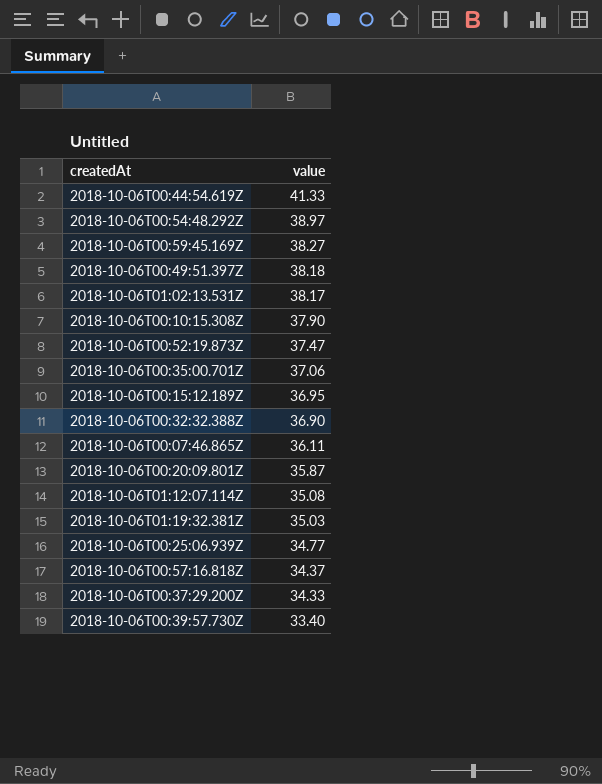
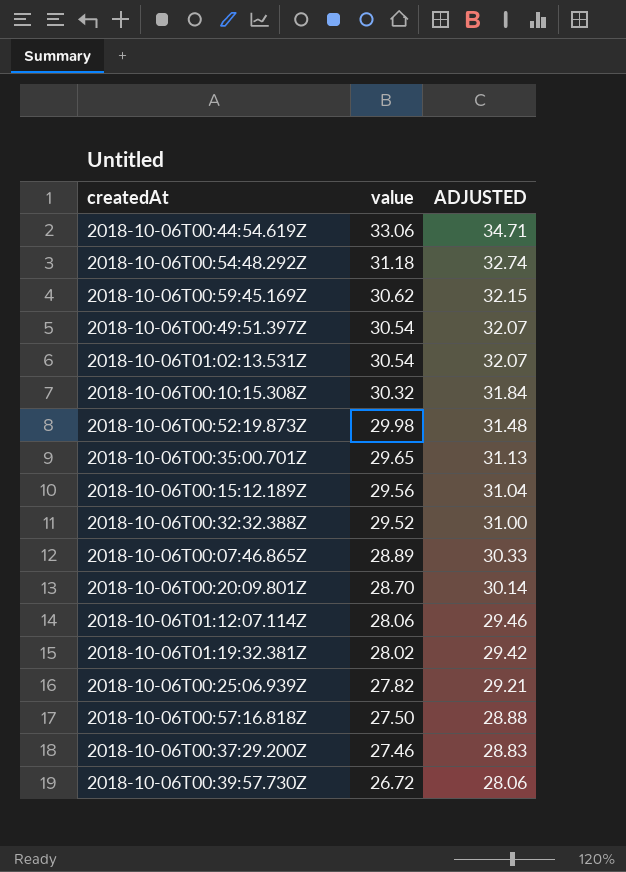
column ADJUSTED | formula: none -> [value] * 1.05
2018-10-06T00:44:54.619Z | value: 41.33 -> 33.06
2018-10-06T00:54:48.292Z | value: 38.97 -> 31.18
2018-10-06T00:59:45.169Z | value: 38.27 -> 30.62
2018-10-06T00:49:51.397Z | value: 38.18 -> 30.54
2018-10-06T01:02:13.531Z | value: 38.17 -> 30.54
2018-10-06T00:10:15.308Z | value: 37.90 -> 30.32
2018-10-06T00:52:19.873Z | value: 37.47 -> 29.98
2018-10-06T00:35:00.701Z | value: 37.06 -> 29.65
2018-10-06T00:15:12.189Z | value: 36.95 -> 29.56
2018-10-06T00:32:32.388Z | value: 36.90 -> 29.52
2018-10-06T00:07:46.865Z | value: 36.11 -> 28.89
2018-10-06T00:20:09.801Z | value: 35.87 -> 28.70
2018-10-06T01:12:07.114Z | value: 35.08 -> 28.06
2018-10-06T01:19:32.381Z | value: 35.03 -> 28.02
2018-10-06T00:25:06.939Z | value: 34.77 -> 27.82
2018-10-06T00:57:16.818Z | value: 34.37 -> 27.50
2018-10-06T00:37:29.200Z | value: 34.33 -> 27.46
2018-10-06T00:39:57.730Z | value: 33.40 -> 26.72

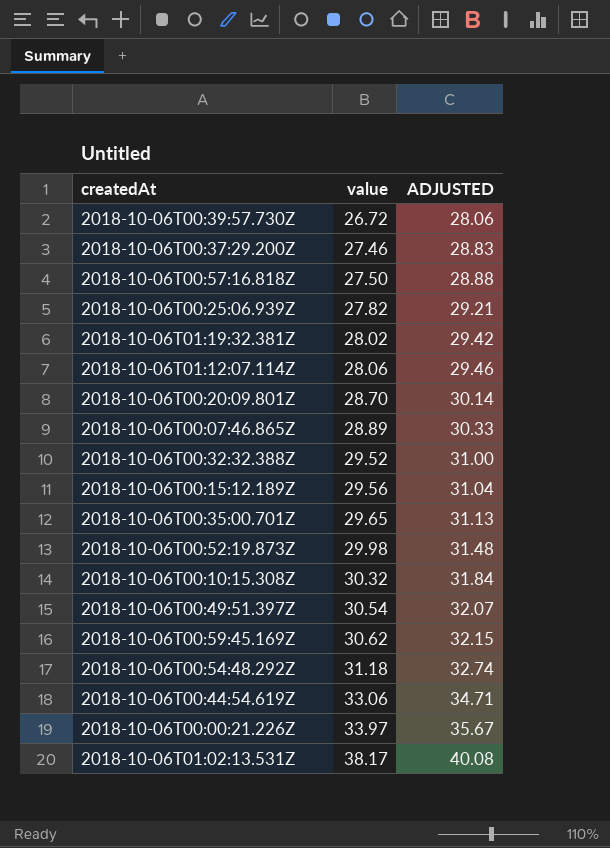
row order: value descending -> value ascending
row 2018-10-06T00:00:21.226Z: none -> 33.97 | 35.67
2018-10-06T01:02:13.531Z | value: 30.54 -> 38.17
2018-10-06T01:02:13.531Z | ADJUSTED: 32.07 -> 40.08

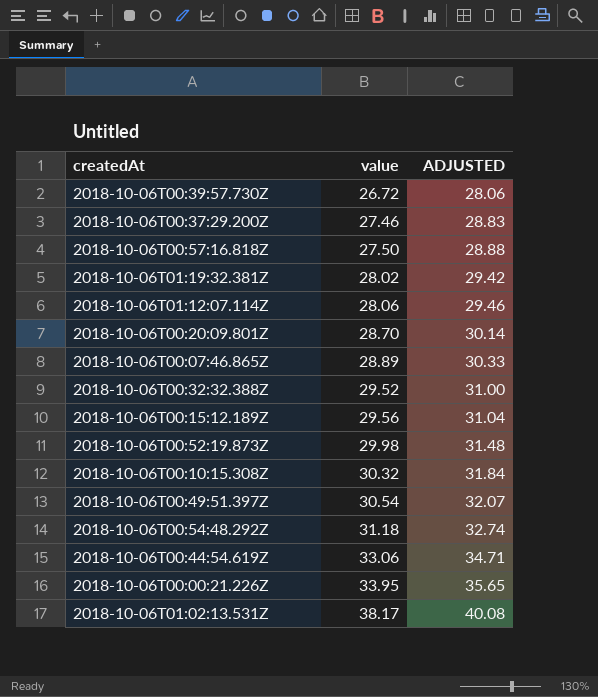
row 2018-10-06T00:25:06.939Z: 27.82 | 29.21 -> none
row 2018-10-06T00:35:00.701Z: 29.65 | 31.13 -> none
row 2018-10-06T00:59:45.169Z: 30.62 | 32.15 -> none
2018-10-06T00:00:21.226Z | value: 33.97 -> 33.95
2018-10-06T00:00:21.226Z | ADJUSTED: 35.67 -> 35.65

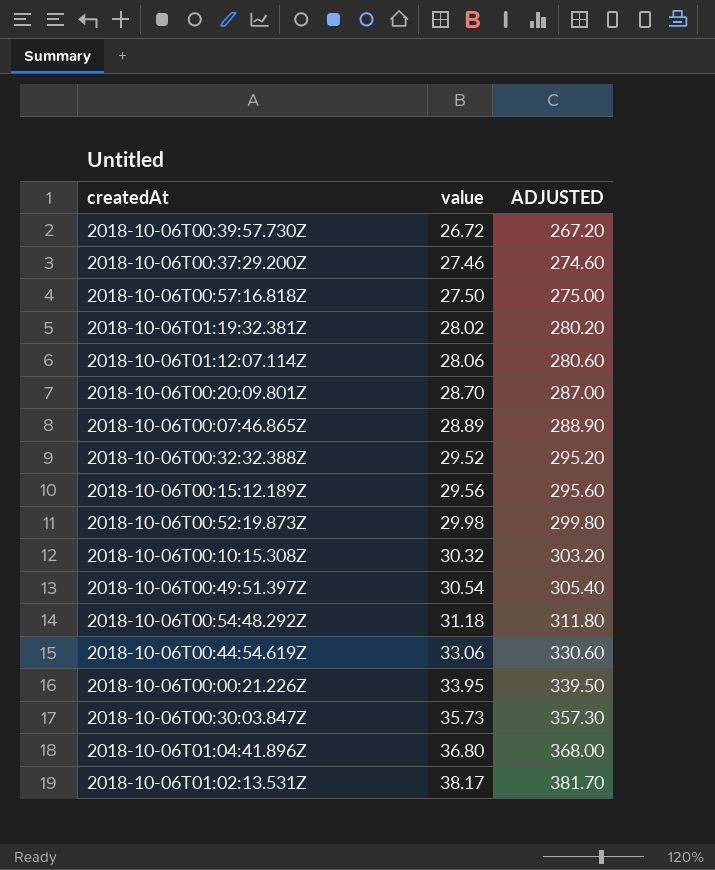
column ADJUSTED | formula: [value] * 1.05 -> [value] * 10
row 2018-10-06T00:30:03.847Z: none -> 35.73 | 357.30
row 2018-10-06T01:04:41.896Z: none -> 36.80 | 368.00

